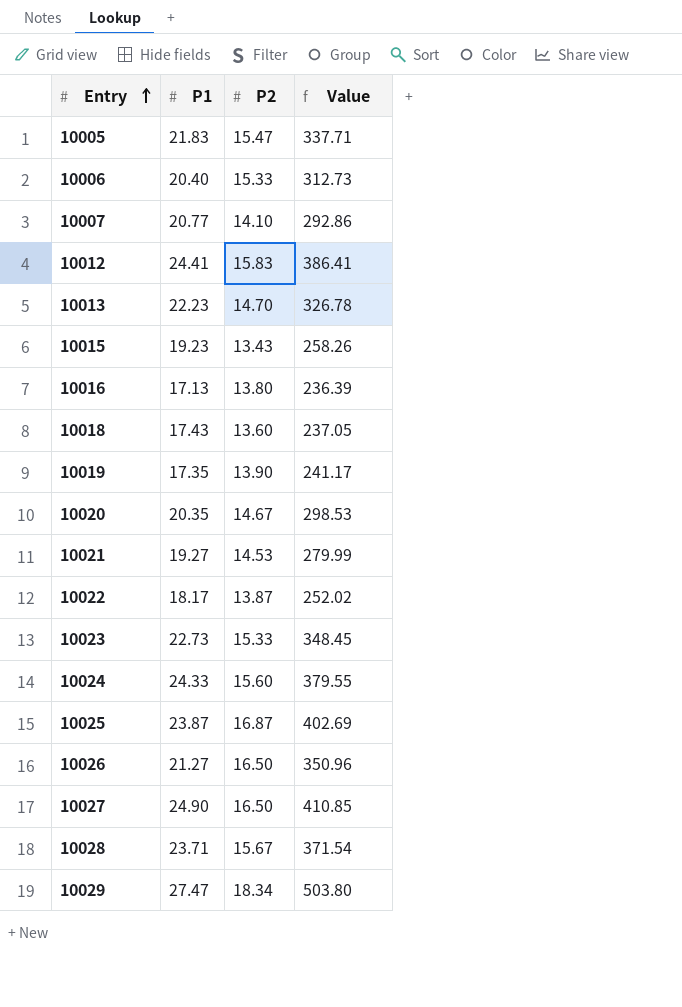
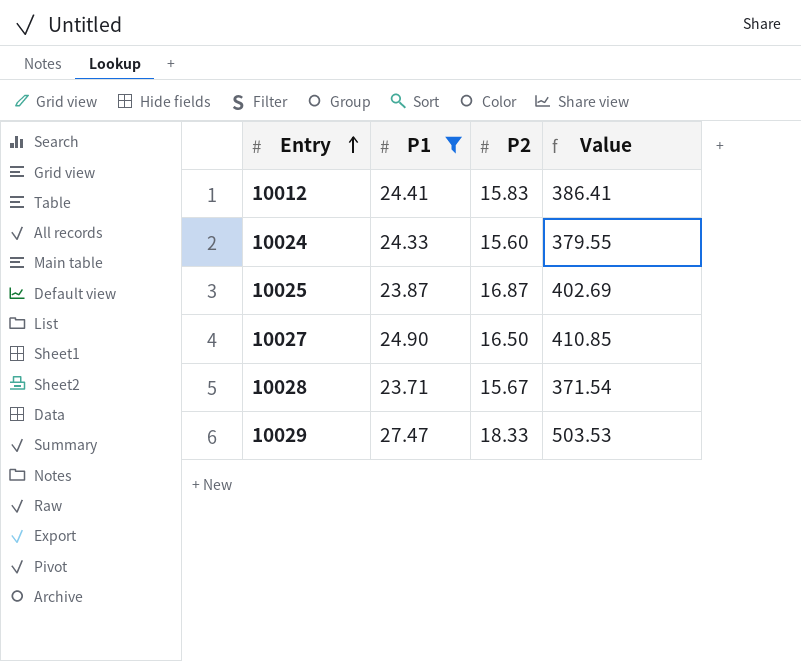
filter: none -> P1 >= 23.71
10029 | P2: 18.34 -> 18.33
10029 | Value: 503.80 -> 503.53

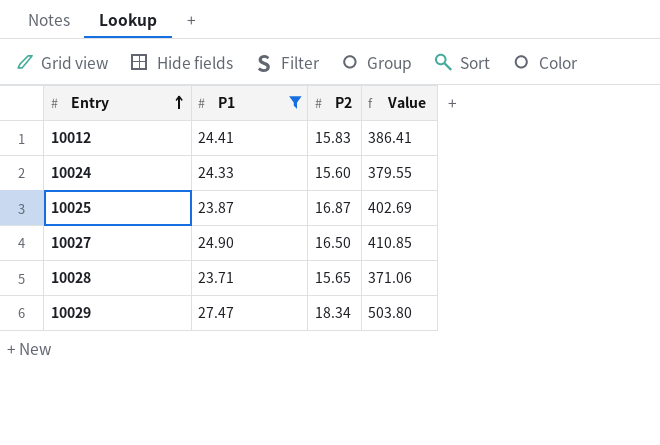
10028 | P2: 15.67 -> 15.65
10028 | Value: 371.54 -> 371.06
10029 | P2: 18.33 -> 18.34
10029 | Value: 503.53 -> 503.80

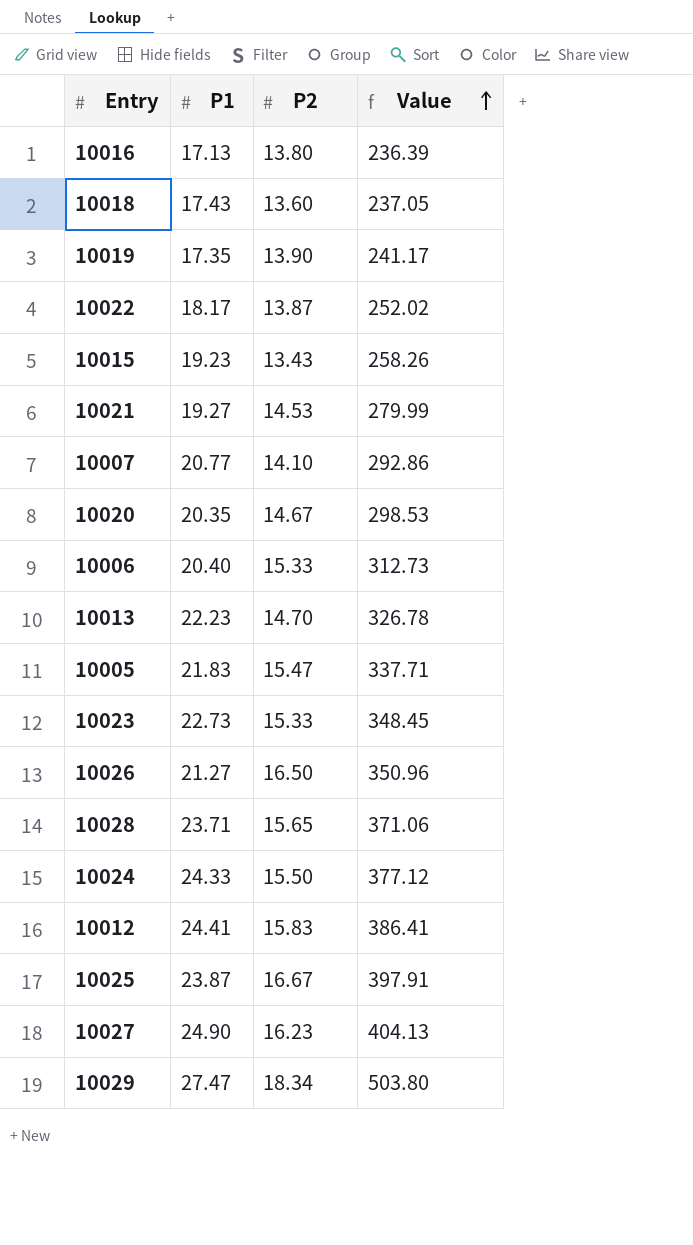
filter: P1 >= 23.71 -> none
row order: Entry ascending -> Value ascending
10024 | P2: 15.60 -> 15.50
10024 | Value: 379.55 -> 377.12
10025 | P2: 16.87 -> 16.67
10025 | Value: 402.69 -> 397.91
10027 | P2: 16.50 -> 16.23
10027 | Value: 410.85 -> 404.13

